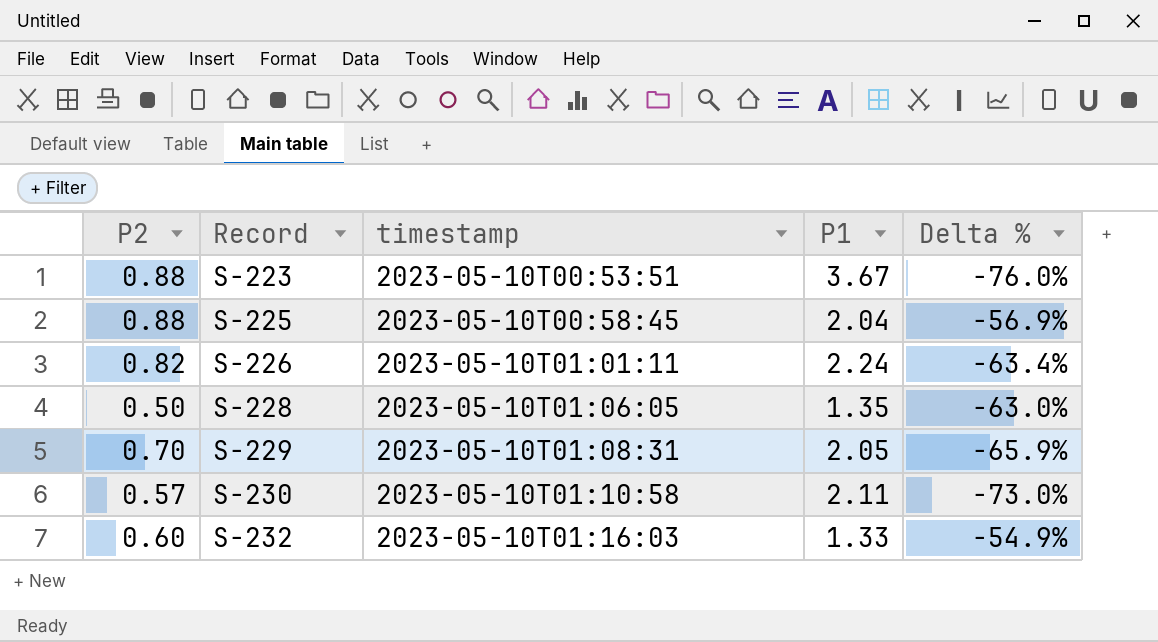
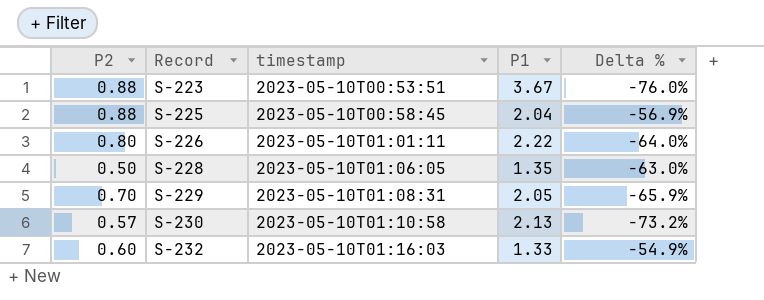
S-226 | P2: 0.82 -> 0.80
S-226 | P1: 2.24 -> 2.22
S-226 | Delta %: -63.4% -> -64.0%
S-230 | P1: 2.11 -> 2.13
S-230 | Delta %: -73.0% -> -73.2%

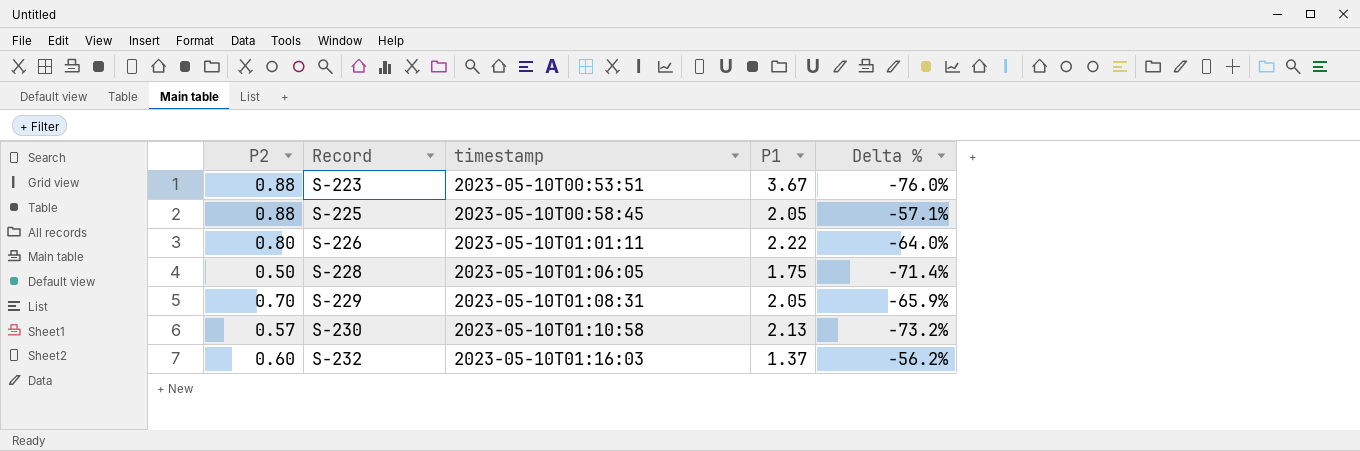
S-225 | P1: 2.04 -> 2.05
S-225 | Delta %: -56.9% -> -57.1%
S-228 | P1: 1.35 -> 1.75
S-228 | Delta %: -63.0% -> -71.4%
S-232 | P1: 1.33 -> 1.37
S-232 | Delta %: -54.9% -> -56.2%

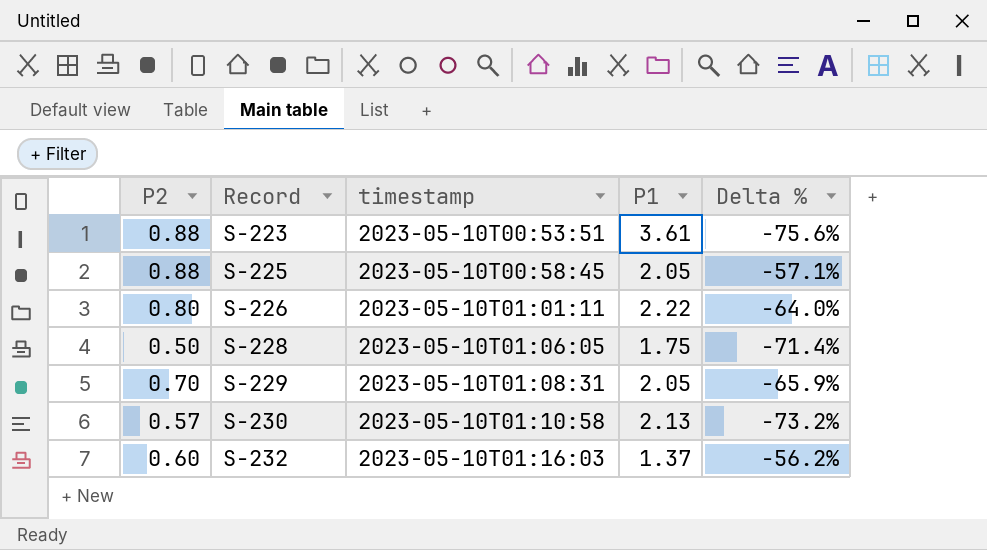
S-223 | P1: 3.67 -> 3.61
S-223 | Delta %: -76.0% -> -75.6%

